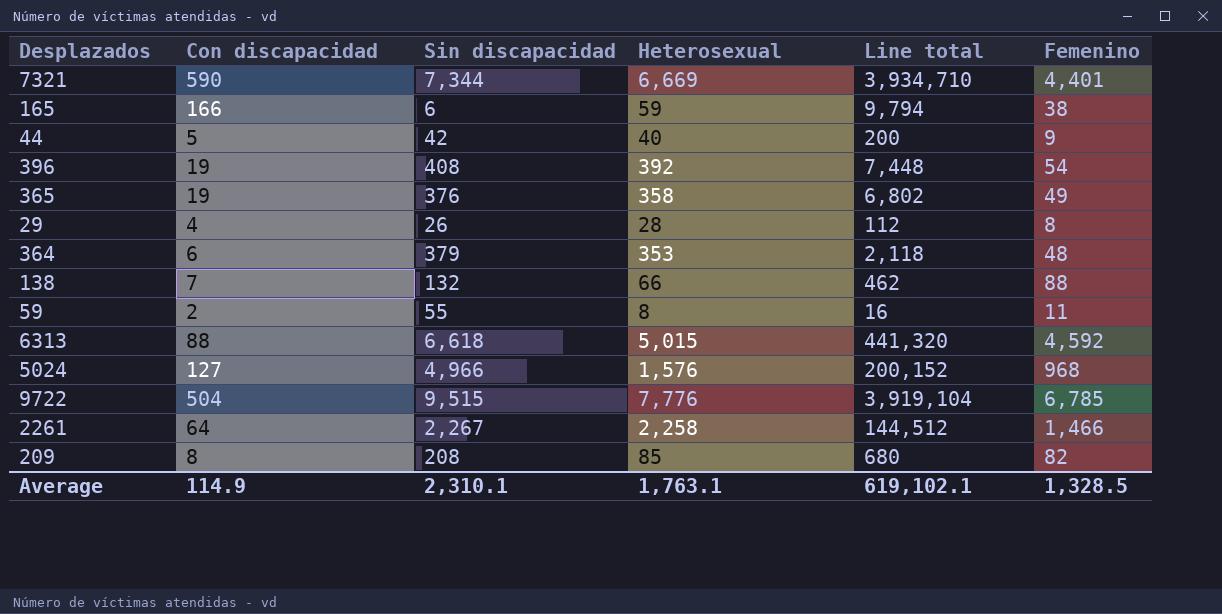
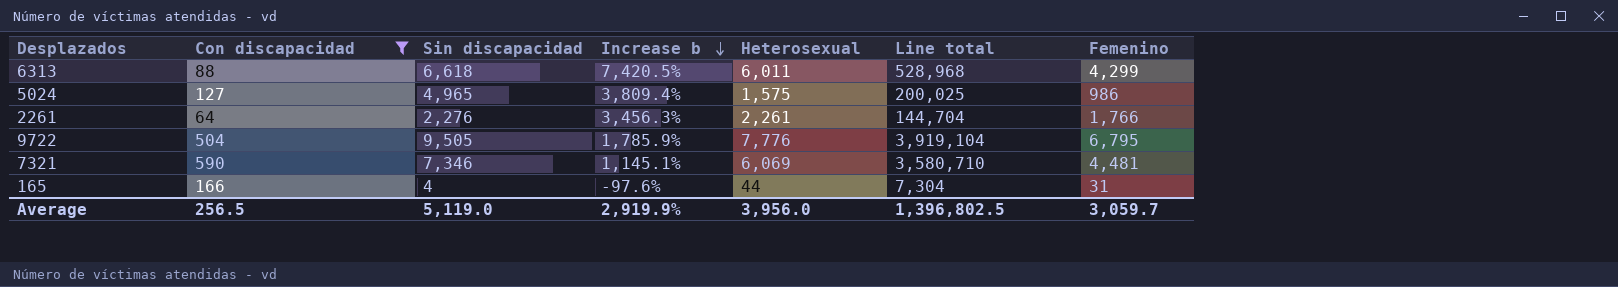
filter: none -> Con discapacidad >= 64
row order: none -> Increase b descending
column Increase b | formula: none -> ([Sin discapacidad] - [Con discapacidad]) / [Con discapacidad]
6313 | Heterosexual: 5,015 -> 6,011
6313 | Line total: 441,320 -> 528,968
6313 | Femenino: 4,592 -> 4,299
5024 | Sin discapacidad: 4,966 -> 4,965
5024 | Heterosexual: 1,576 -> 1,575
5024 | Line total: 200,152 -> 200,025
5024 | Femenino: 968 -> 986
2261 | Sin discapacidad: 2,267 -> 2,276
2261 | Heterosexual: 2,258 -> 2,261
2261 | Line total: 144,512 -> 144,704
2261 | Femenino: 1,466 -> 1,766
9722 | Sin discapacidad: 9,515 -> 9,505
9722 | Femenino: 6,785 -> 6,795
7321 | Sin discapacidad: 7,344 -> 7,346
7321 | Heterosexual: 6,669 -> 6,069
7321 | Line total: 3,934,710 -> 3,580,710
7321 | Femenino: 4,401 -> 4,481
165 | Sin discapacidad: 6 -> 4
165 | Heterosexual: 59 -> 44
165 | Line total: 9,794 -> 7,304
165 | Femenino: 38 -> 31
Average | Con discapacidad: 114.9 -> 256.5
Average | Sin discapacidad: 2,310.1 -> 5,119.0
Average | Heterosexual: 1,763.1 -> 3,956.0
Average | Line total: 619,102.1 -> 1,396,802.5
Average | Femenino: 1,328.5 -> 3,059.7

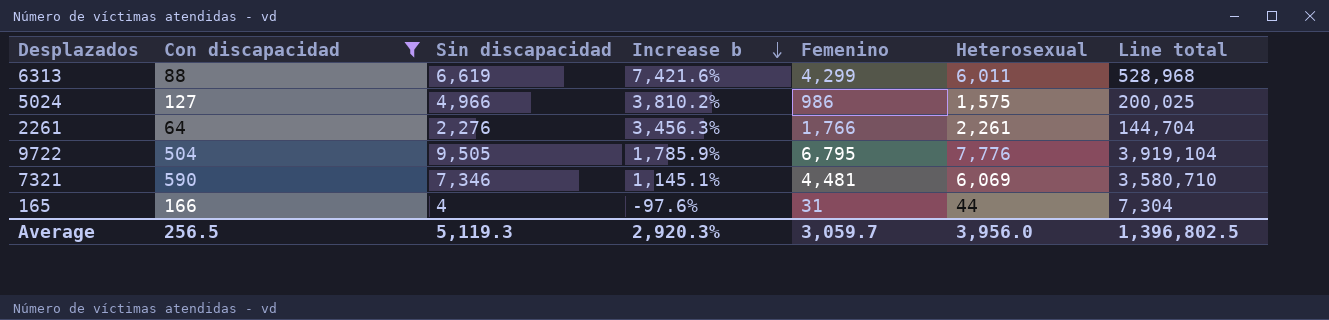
column Femenino | position: 7 -> 5
6313 | Sin discapacidad: 6,618 -> 6,619
6313 | Increase b: 7,420.5% -> 7,421.6%
5024 | Sin discapacidad: 4,965 -> 4,966
5024 | Increase b: 3,809.4% -> 3,810.2%
Average | Sin discapacidad: 5,119.0 -> 5,119.3
Average | Increase b: 2,919.9% -> 2,920.3%

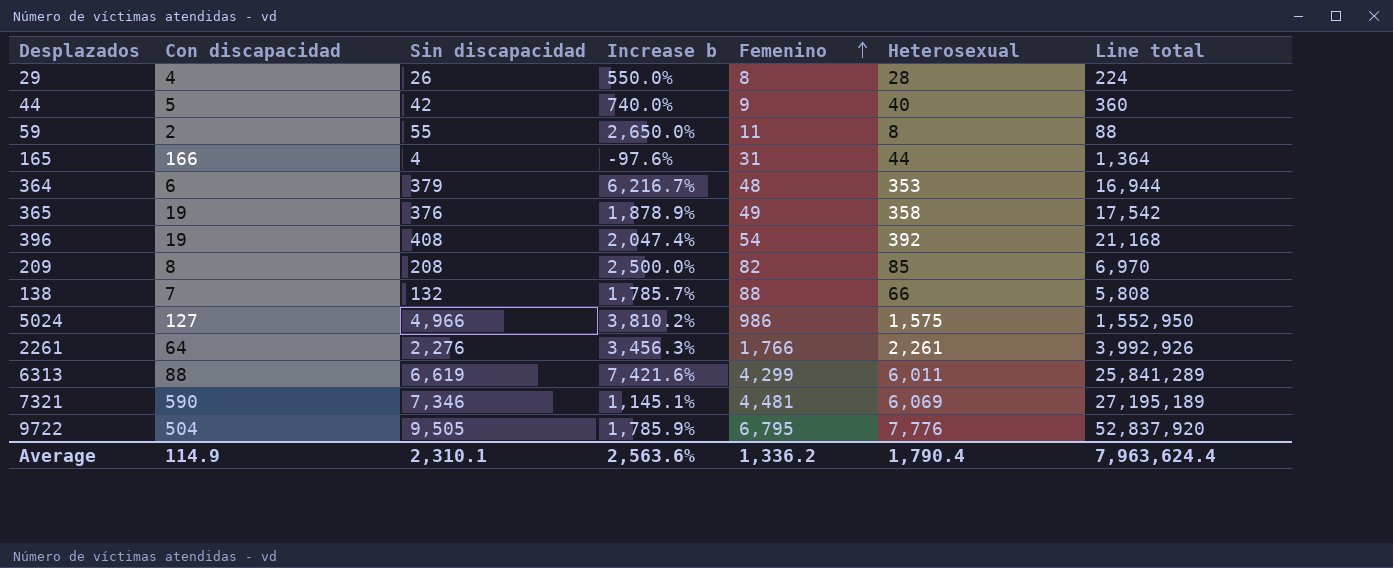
filter: Con discapacidad >= 64 -> none
row order: Increase b descending -> Femenino ascending
column Line total | formula: [Con discapacidad] * [Heterosexual] -> [Femenino] * [Heterosexual]
Average | Con discapacidad: 256.5 -> 114.9
Average | Sin discapacidad: 5,119.3 -> 2,310.1
Average | Increase b: 2,920.3% -> 2,563.6%
Average | Femenino: 3,059.7 -> 1,336.2
Average | Heterosexual: 3,956.0 -> 1,790.4
Average | Line total: 1,396,802.5 -> 7,963,624.4

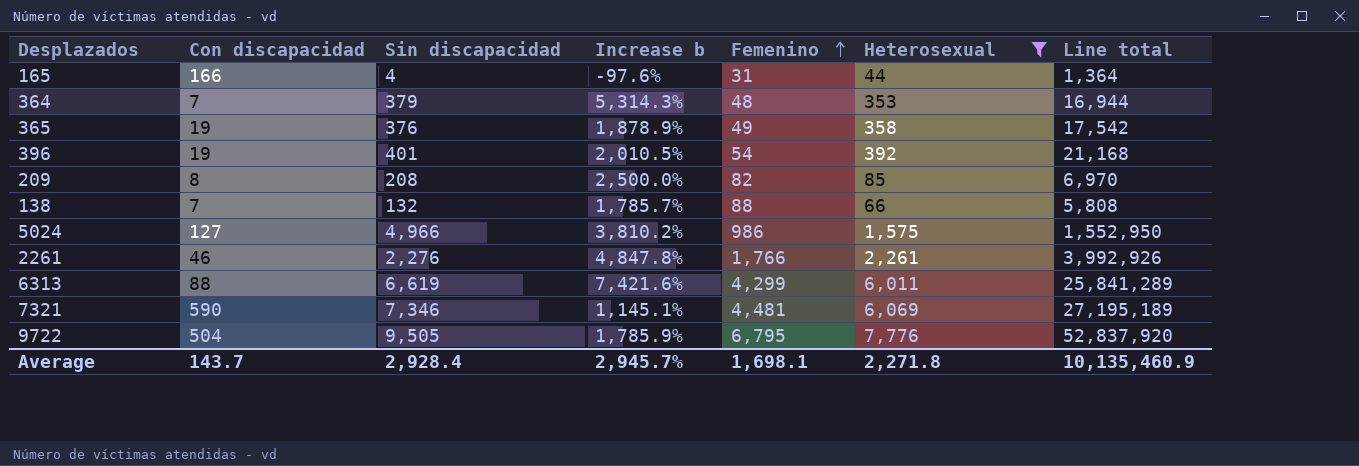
filter: none -> Heterosexual >= 44
364 | Con discapacidad: 6 -> 7
364 | Increase b: 6,216.7% -> 5,314.3%
396 | Sin discapacidad: 408 -> 401
396 | Increase b: 2,047.4% -> 2,010.5%
2261 | Con discapacidad: 64 -> 46
2261 | Increase b: 3,456.3% -> 4,847.8%
Average | Con discapacidad: 114.9 -> 143.7
Average | Sin discapacidad: 2,310.1 -> 2,928.4
Average | Increase b: 2,563.6% -> 2,945.7%
Average | Femenino: 1,336.2 -> 1,698.1
Average | Heterosexual: 1,790.4 -> 2,271.8
Average | Line total: 7,963,624.4 -> 10,135,460.9

